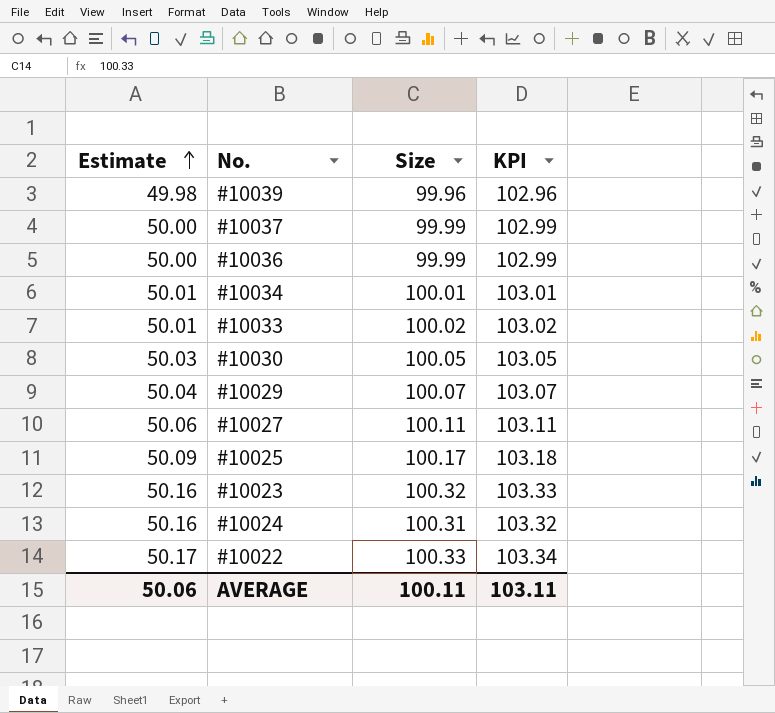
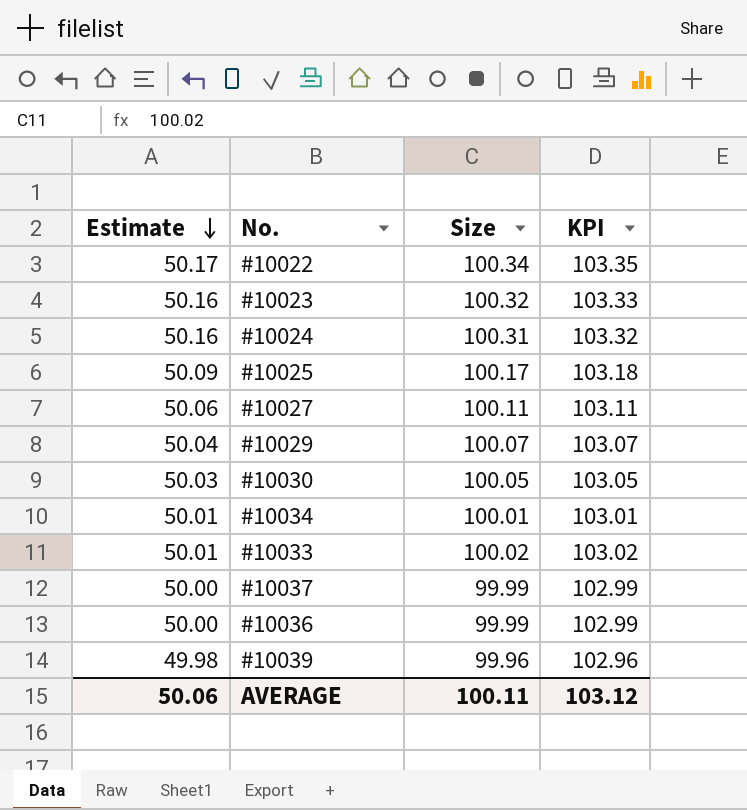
row order: Estimate ascending -> Estimate descending
#10022 | Size: 100.33 -> 100.34
#10022 | KPI: 103.34 -> 103.35
AVERAGE | KPI: 103.11 -> 103.12

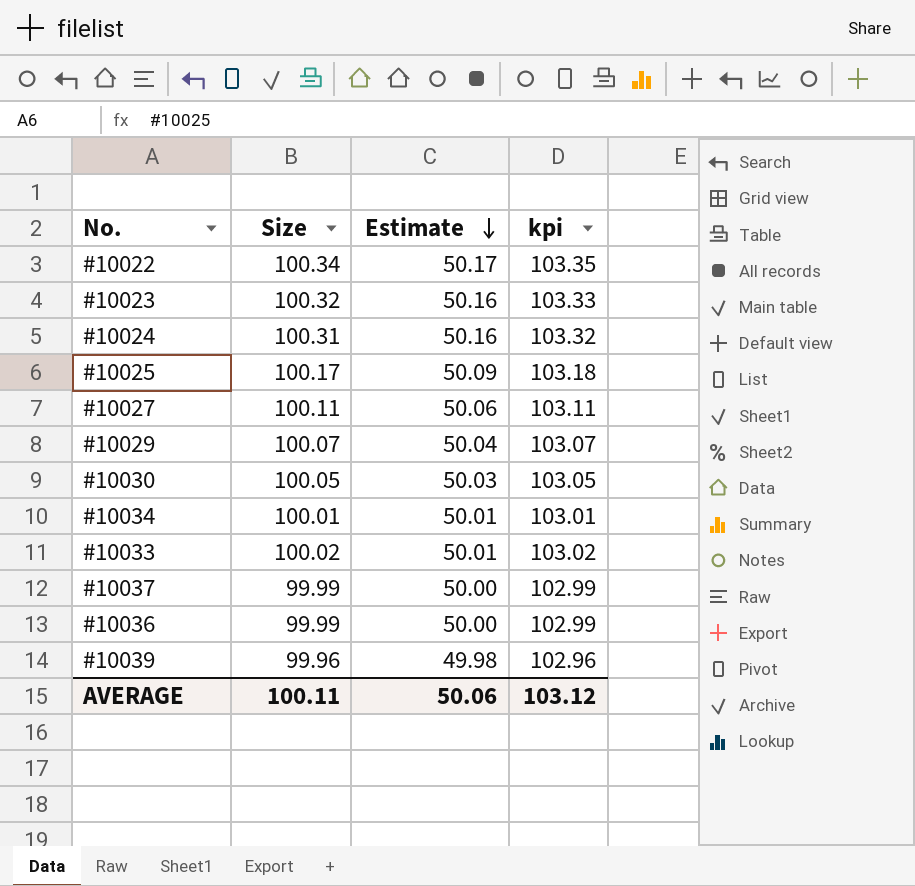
column Estimate | position: 1 -> 3
column name: KPI -> kpi

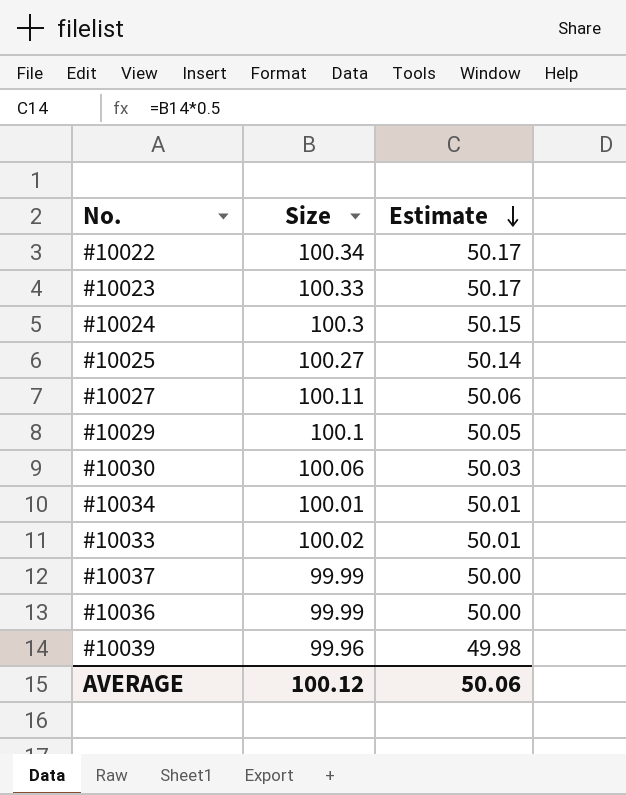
column kpi | formula: [Size] * 1.03 -> none
#10023 | Size: 100.32 -> 100.33
#10023 | Estimate: 50.16 -> 50.17
#10024 | Size: 100.31 -> 100.3
#10024 | Estimate: 50.16 -> 50.15
#10025 | Size: 100.17 -> 100.27
#10025 | Estimate: 50.09 -> 50.14
#10029 | Size: 100.07 -> 100.1
#10029 | Estimate: 50.04 -> 50.05
#10030 | Size: 100.05 -> 100.06
AVERAGE | Size: 100.11 -> 100.12

